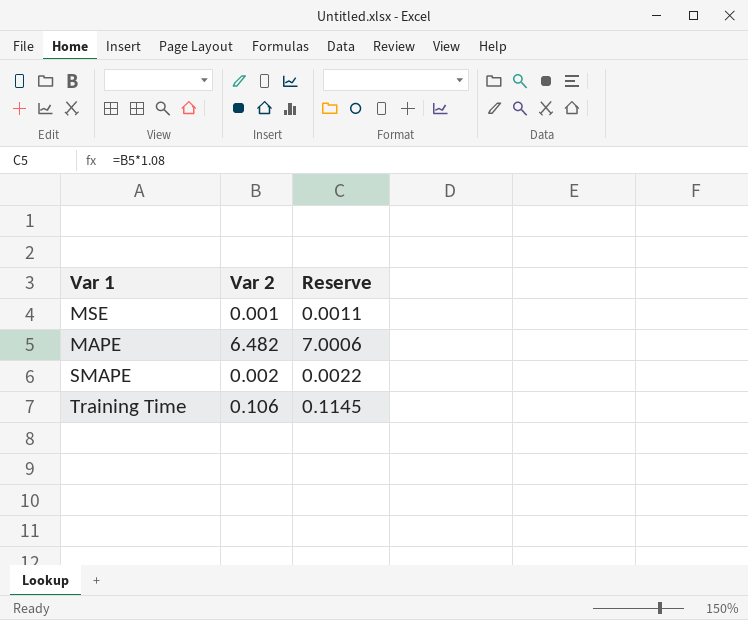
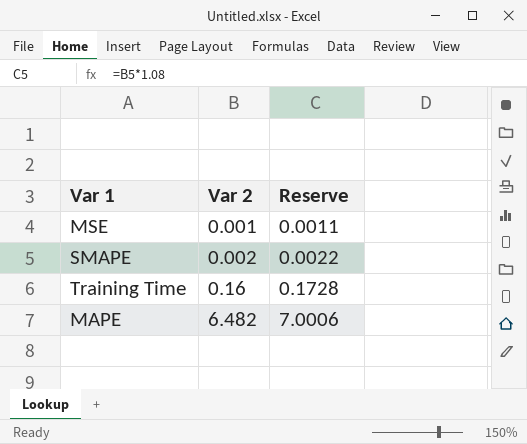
row order: none -> Var 2 ascending
Training Time | Var 2: 0.106 -> 0.16
Training Time | Reserve: 0.1145 -> 0.1728

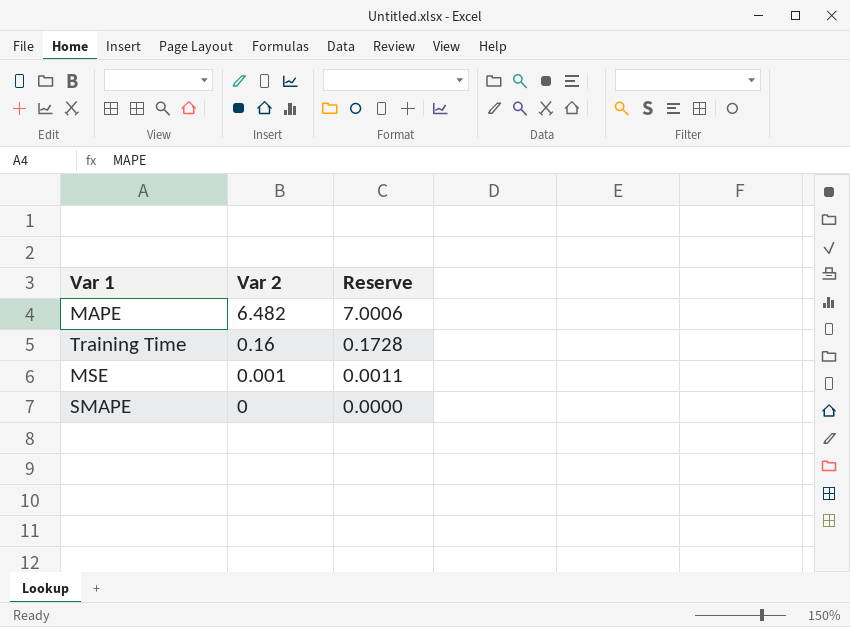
row order: Var 2 ascending -> Var 2 descending
SMAPE | Var 2: 0.002 -> 0
SMAPE | Reserve: 0.0022 -> 0.0000

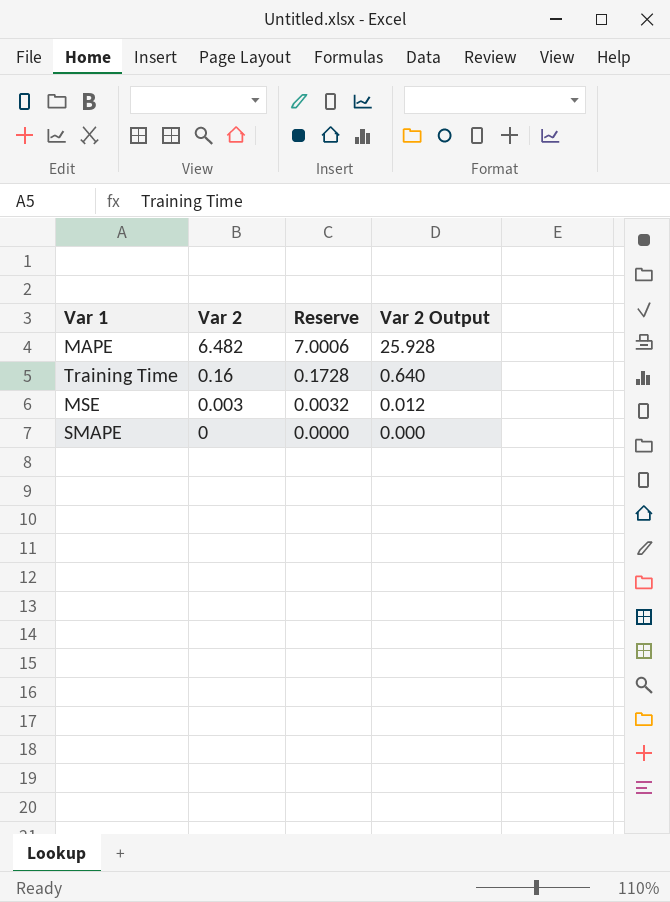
column Var 2 Output | formula: none -> [Var 2] * 4
MSE | Var 2: 0.001 -> 0.003
MSE | Reserve: 0.0011 -> 0.0032

